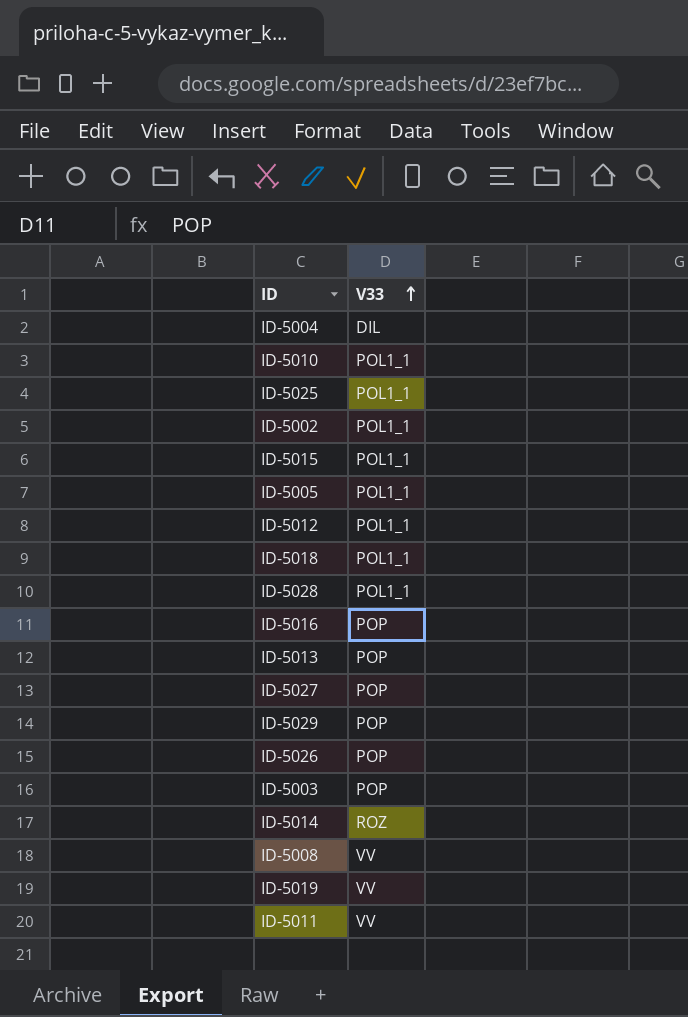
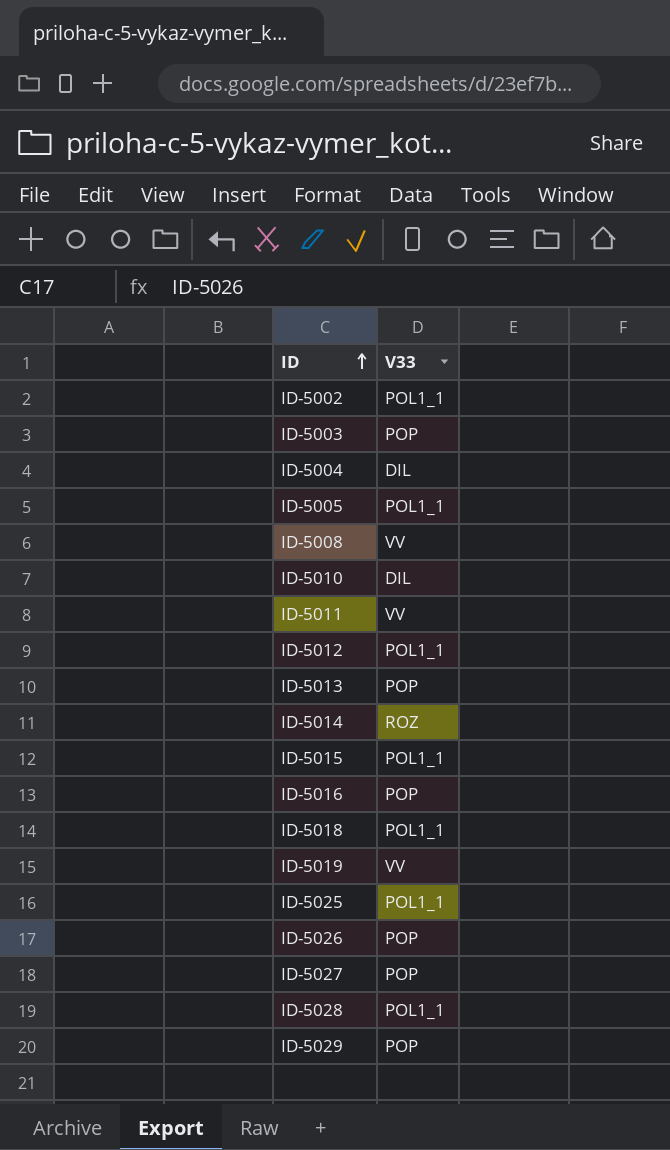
row order: V33 ascending -> ID ascending
ID-5010 | V33: POL1_1 -> DIL

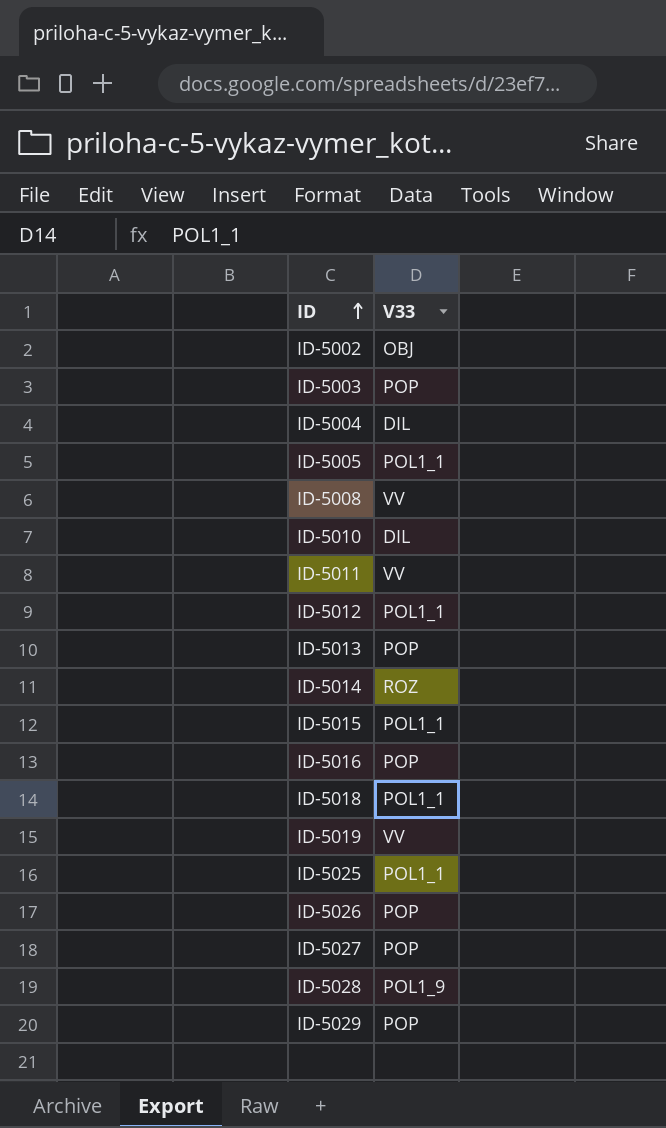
ID-5002 | V33: POL1_1 -> OBJ
ID-5028 | V33: POL1_1 -> POL1_9

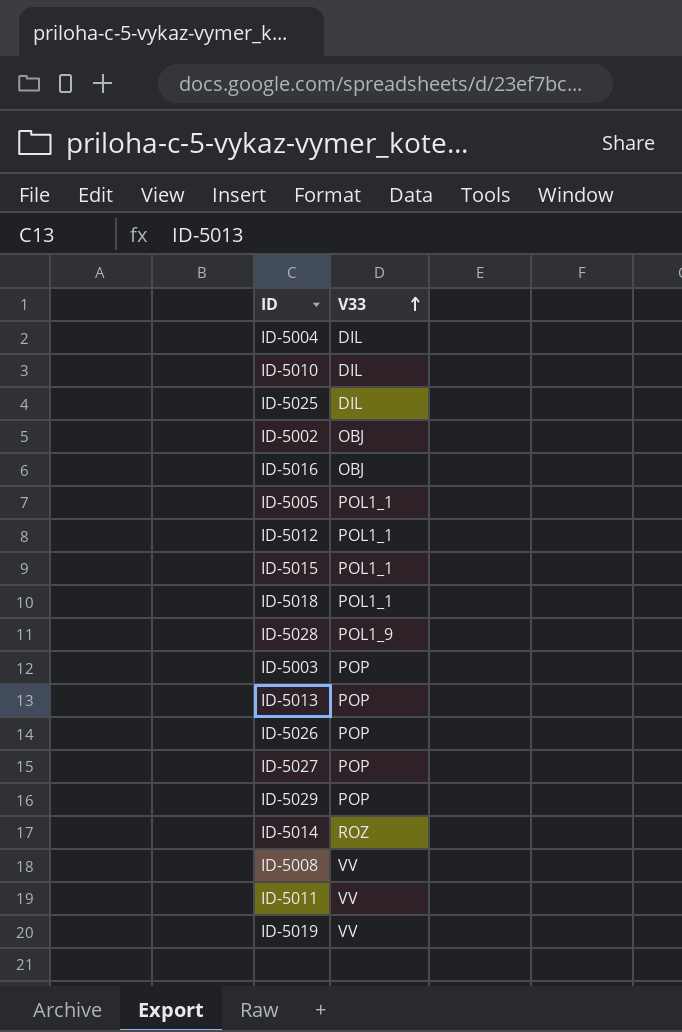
row order: ID ascending -> V33 ascending
ID-5025 | V33: POL1_1 -> DIL
ID-5016 | V33: POP -> OBJ

